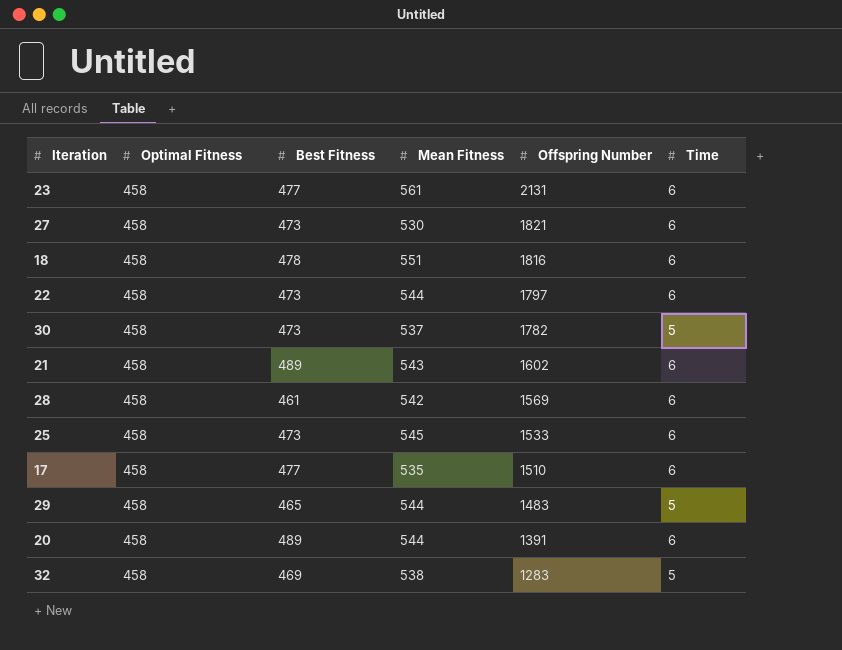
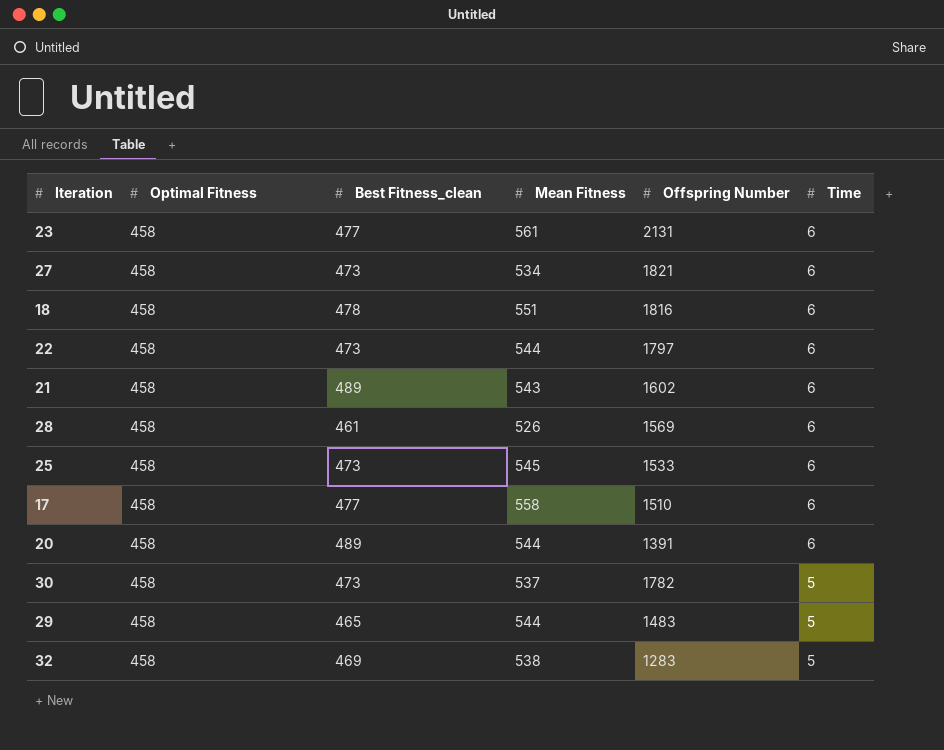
row order: Offspring Number descending -> Time descending
column name: Best Fitness -> Best Fitness_clean
27 | Mean Fitness: 530 -> 534
28 | Mean Fitness: 542 -> 526
17 | Mean Fitness: 535 -> 558

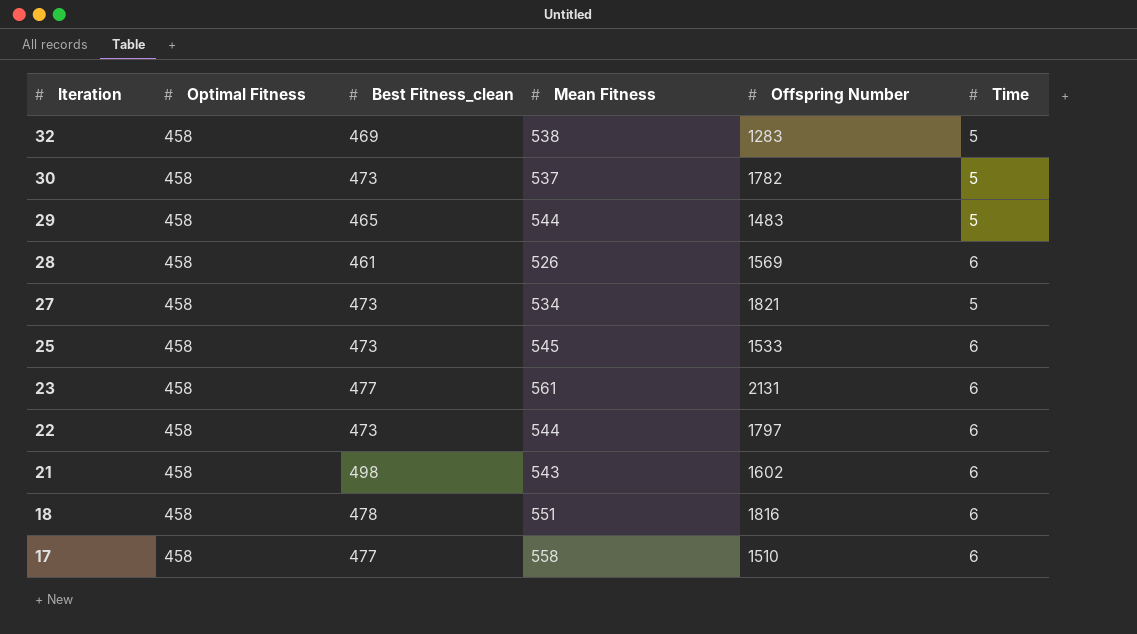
row order: Time descending -> Iteration descending
row 20: 458 | 489 | 544 | 1391 | 6 -> none
27 | Time: 6 -> 5
21 | Best Fitness_clean: 489 -> 498

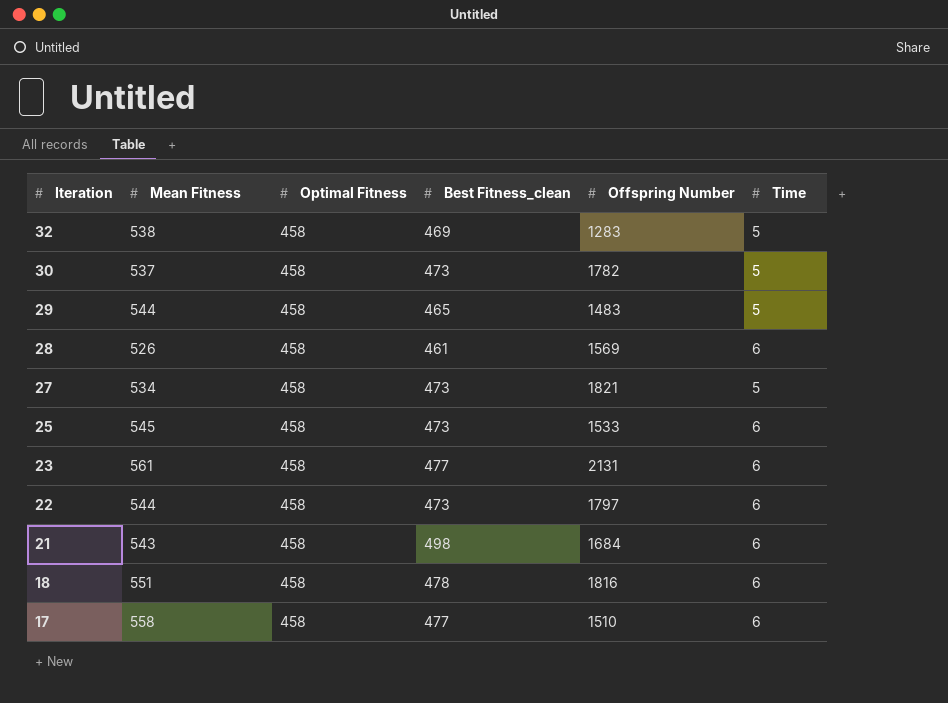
column Mean Fitness | position: 4 -> 2
21 | Offspring Number: 1602 -> 1684

